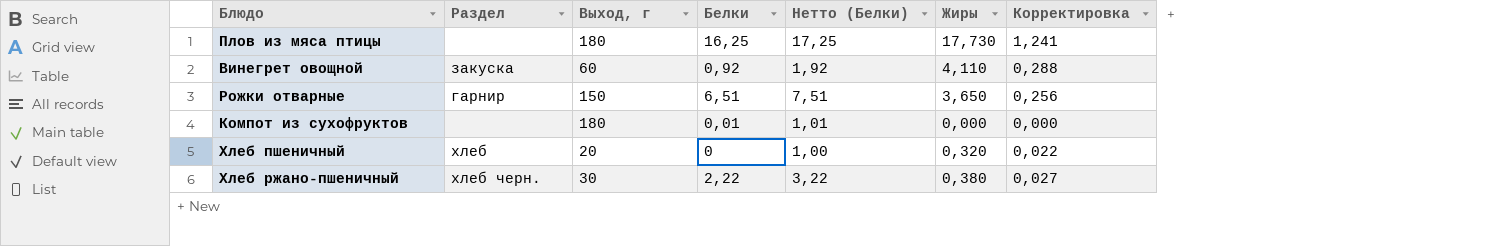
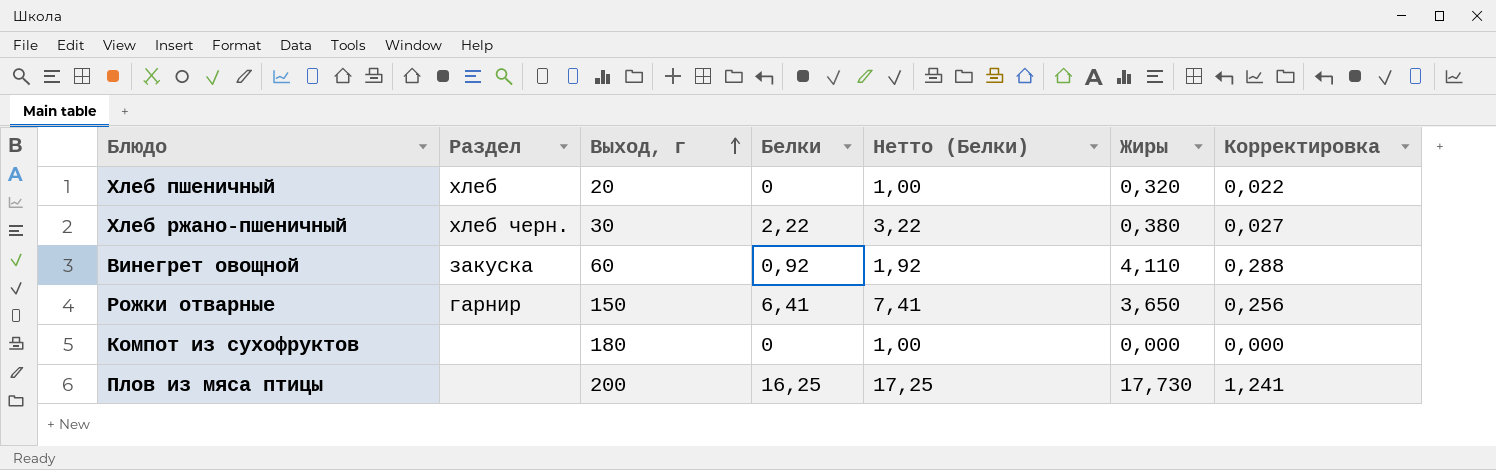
row order: none -> Выход, г ascending
Рожки отварные | Белки: 6,51 -> 6,41
Рожки отварные | Нетто (Белки): 7,51 -> 7,41
Компот из сухофруктов | Белки: 0,01 -> 0
Компот из сухофруктов | Нетто (Белки): 1,01 -> 1,00
Плов из мяса птицы | Выход, г: 180 -> 200

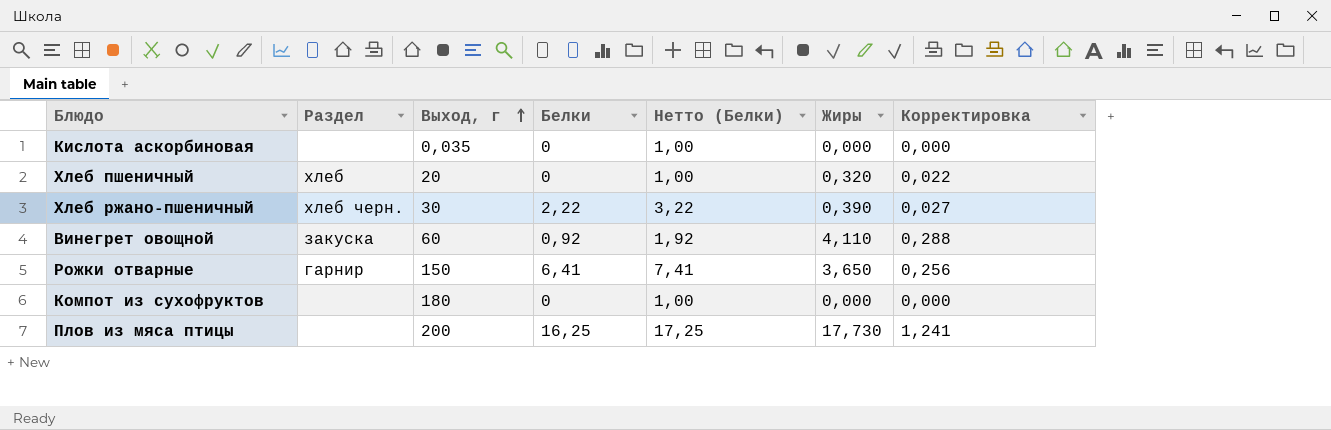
row Кислота аскорбиновая: none -> none | 0,035 | 0 | 1,00 | 0,000 | 0,000
Хлеб ржано-пшеничный | Жиры: 0,380 -> 0,390

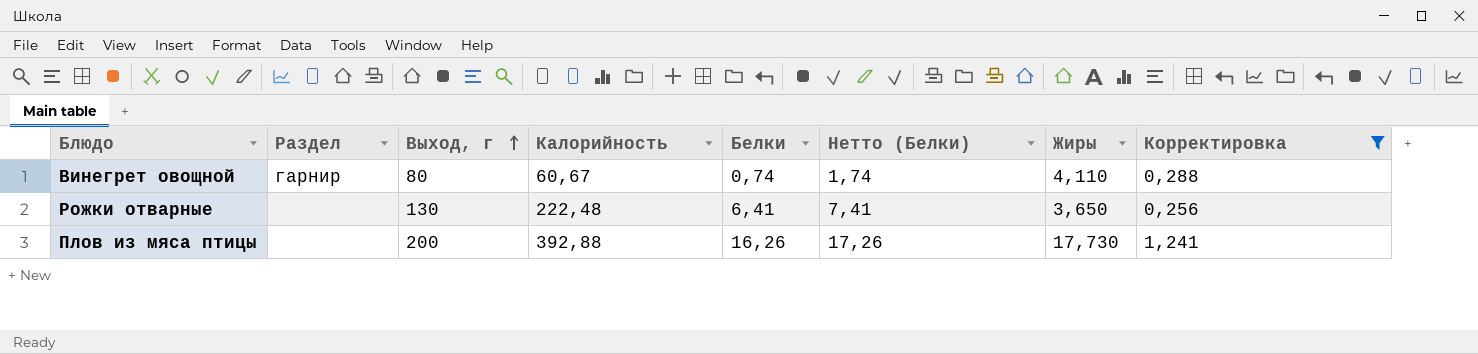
filter: none -> Корректировка >= 0,256
column Калорийность | position: none -> 4
Винегрет овощной | Раздел: закуска -> гарнир
Винегрет овощной | Выход, г: 60 -> 80
Винегрет овощной | Белки: 0,92 -> 0,74
Винегрет овощной | Нетто (Белки): 1,92 -> 1,74
Рожки отварные | Раздел: гарнир -> none
Рожки отварные | Выход, г: 150 -> 130
Плов из мяса птицы | Белки: 16,25 -> 16,26
Плов из мяса птицы | Нетто (Белки): 17,25 -> 17,26

